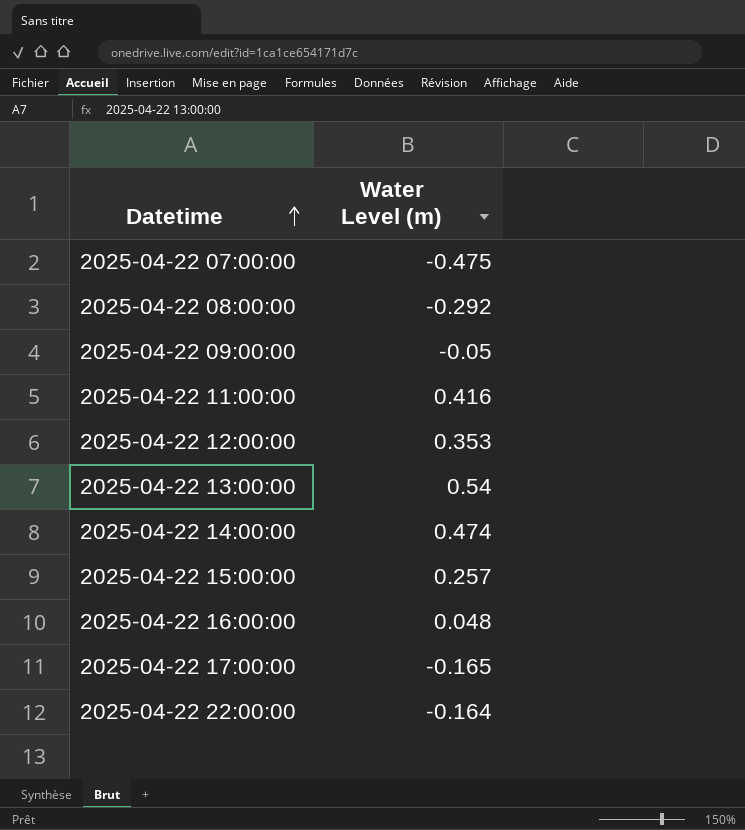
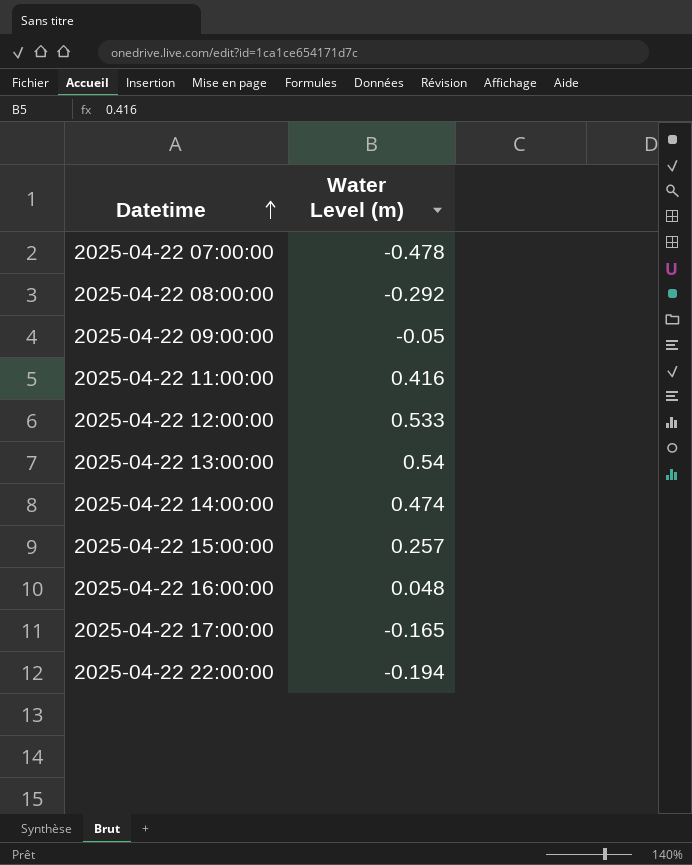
2025-04-22 07:00:00 | Water Level (m): -0.475 -> -0.478
2025-04-22 12:00:00 | Water Level (m): 0.353 -> 0.533
2025-04-22 22:00:00 | Water Level (m): -0.164 -> -0.194

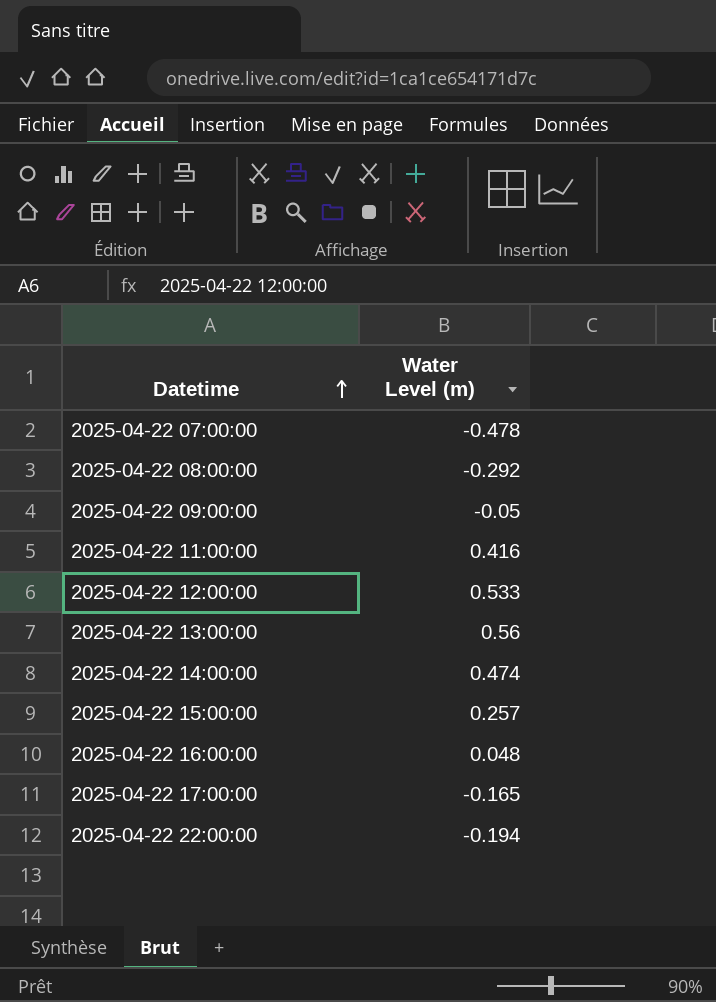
2025-04-22 13:00:00 | Water Level (m): 0.54 -> 0.56

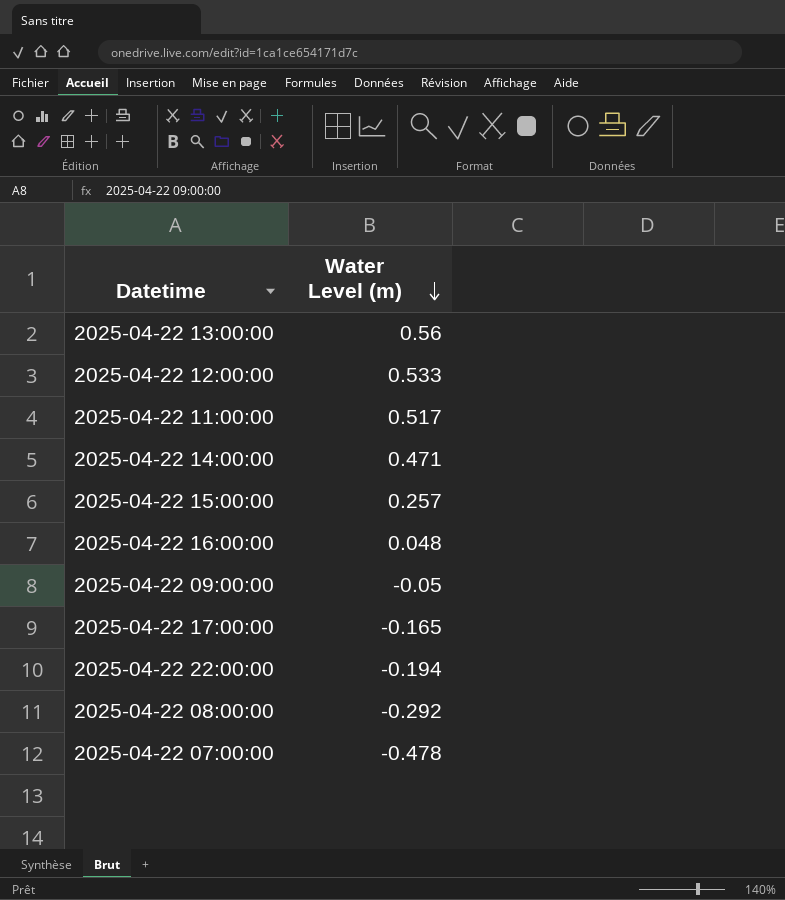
row order: Datetime ascending -> Water Level (m) descending
2025-04-22 11:00:00 | Water Level (m): 0.416 -> 0.517
2025-04-22 14:00:00 | Water Level (m): 0.474 -> 0.471

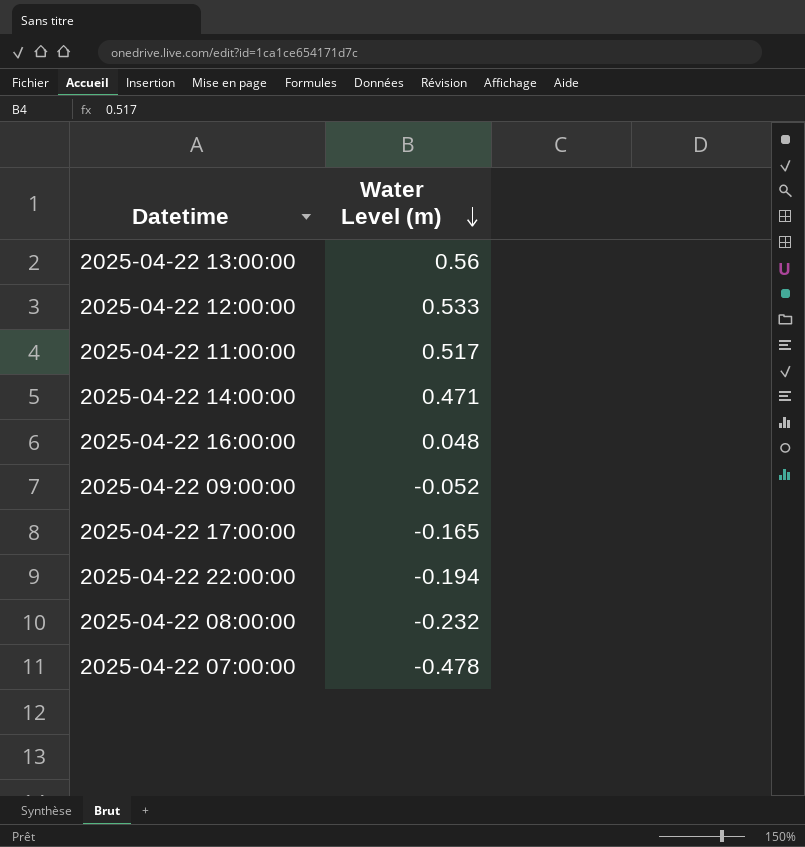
row 2025-04-22 15:00:00: 0.257 -> none
2025-04-22 09:00:00 | Water Level (m): -0.05 -> -0.052
2025-04-22 08:00:00 | Water Level (m): -0.292 -> -0.232

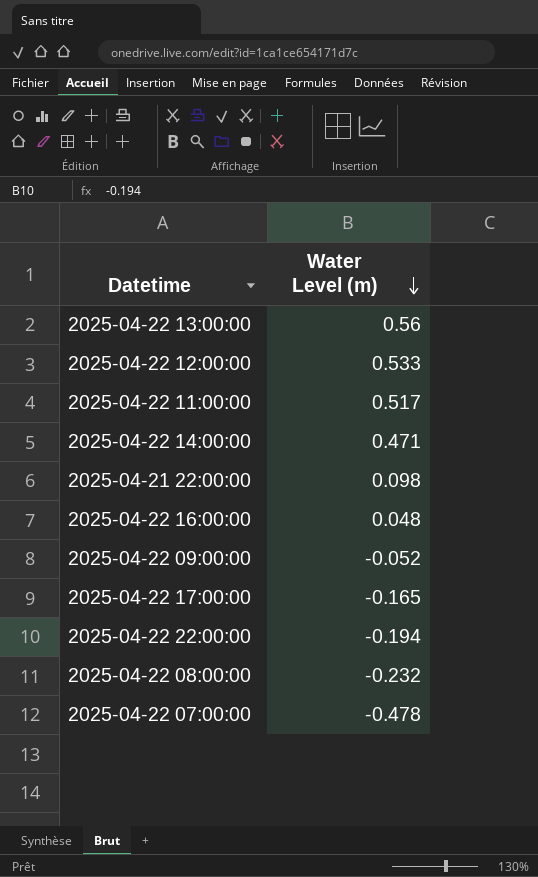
row 2025-04-21 22:00:00: none -> 0.098

